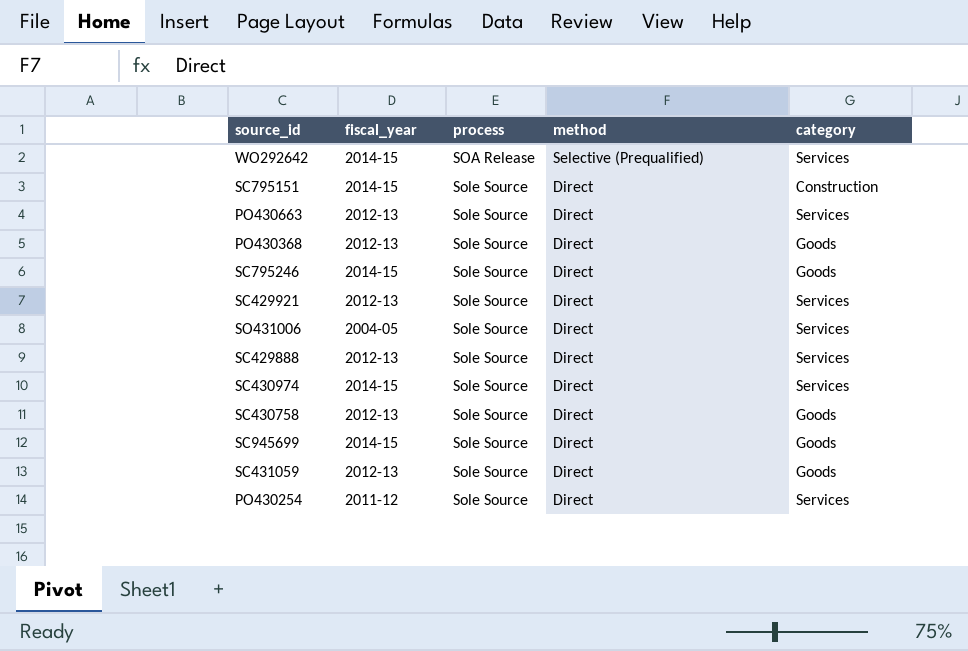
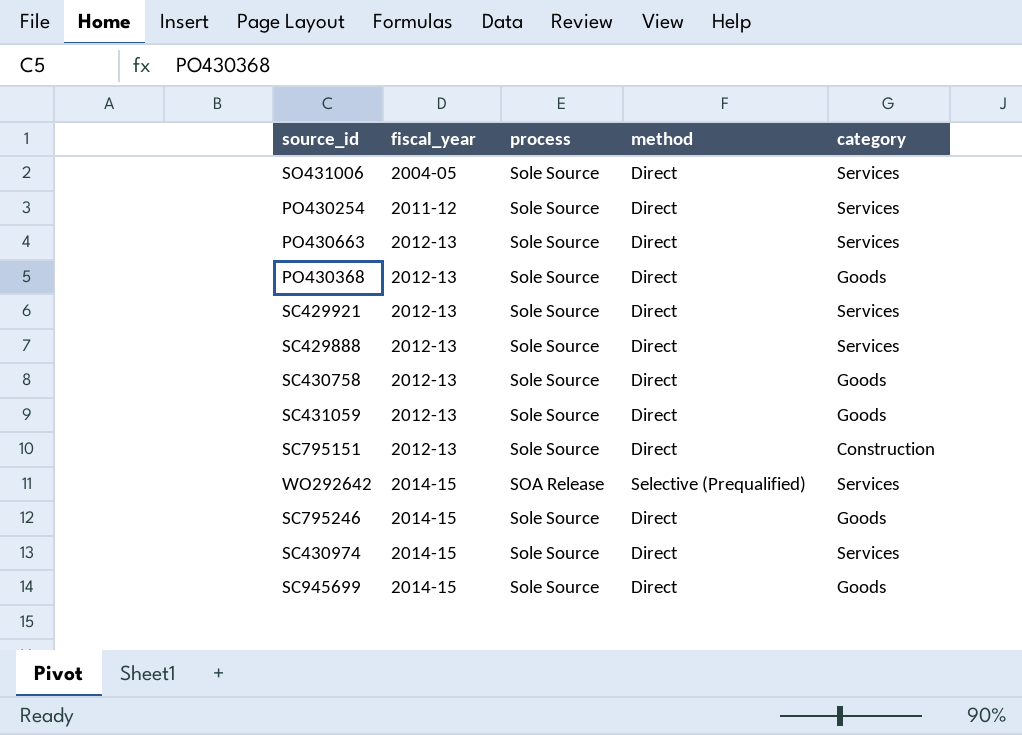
row order: process ascending -> fiscal_year ascending
SC795151 | fiscal_year: 2014-15 -> 2012-13

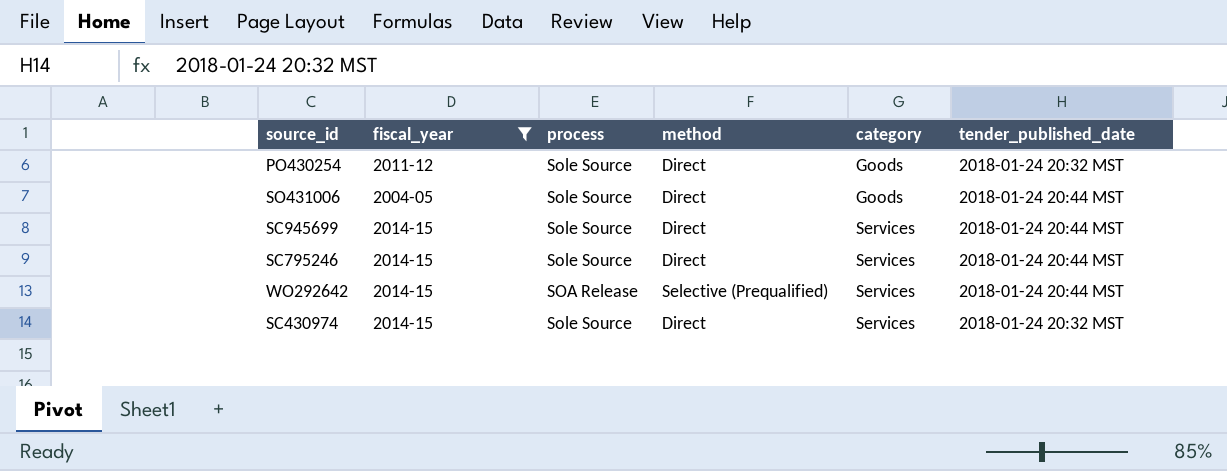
filter: none -> fiscal_year != 2012-13
row order: fiscal_year ascending -> category ascending
column tender_published_date | position: none -> 6
PO430254 | category: Services -> Goods
SO431006 | category: Services -> Goods
SC945699 | category: Goods -> Services
SC795246 | category: Goods -> Services

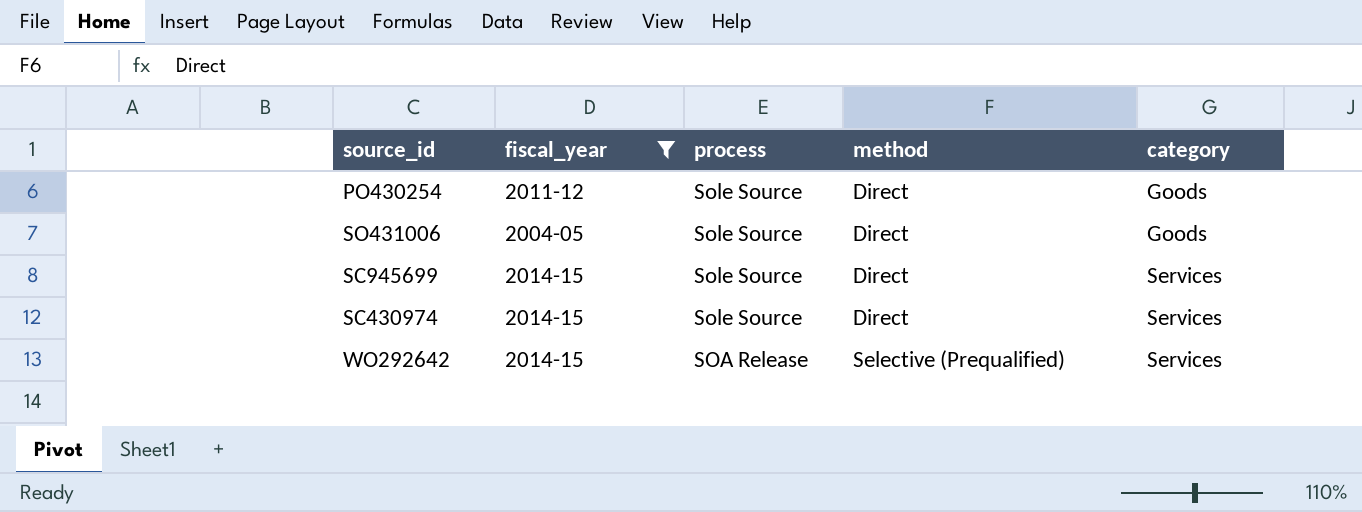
row order: category ascending -> process descending
column tender_published_date | position: 6 -> none
row SC795246: 2014-15 | Sole Source | Direct | Services | 2018-01-24 20:44 MST -> none

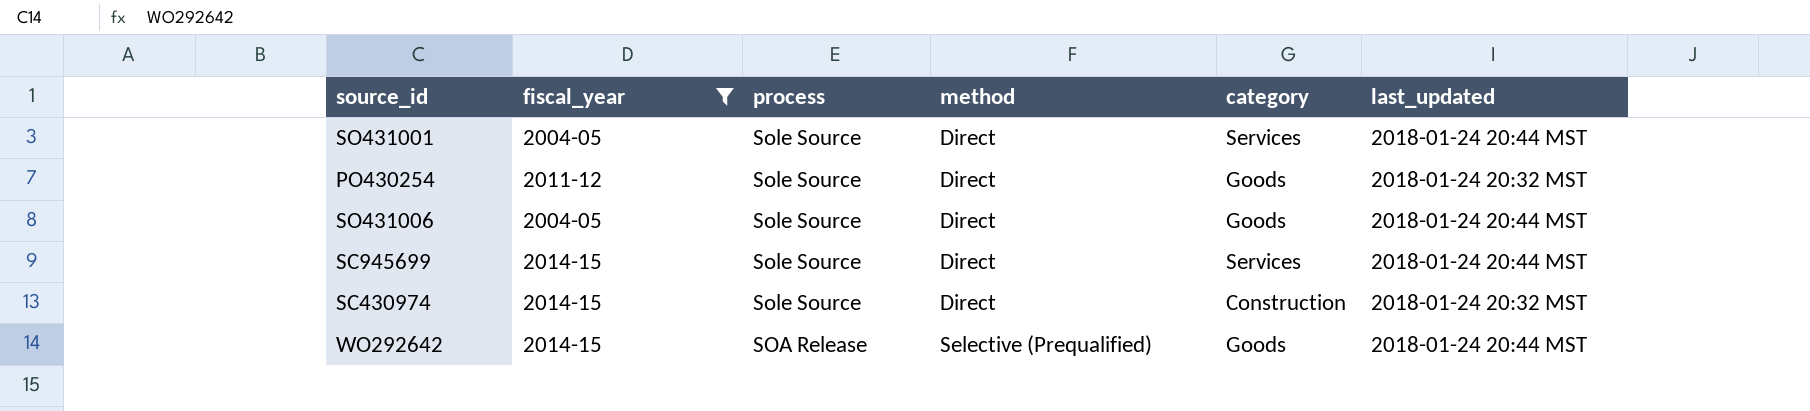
column last_updated | position: none -> 6
row SO431001: none -> 2004-05 | Sole Source | Direct | Services | 2018-01-24 20:44 MST
SC430974 | category: Services -> Construction
WO292642 | category: Services -> Goods

